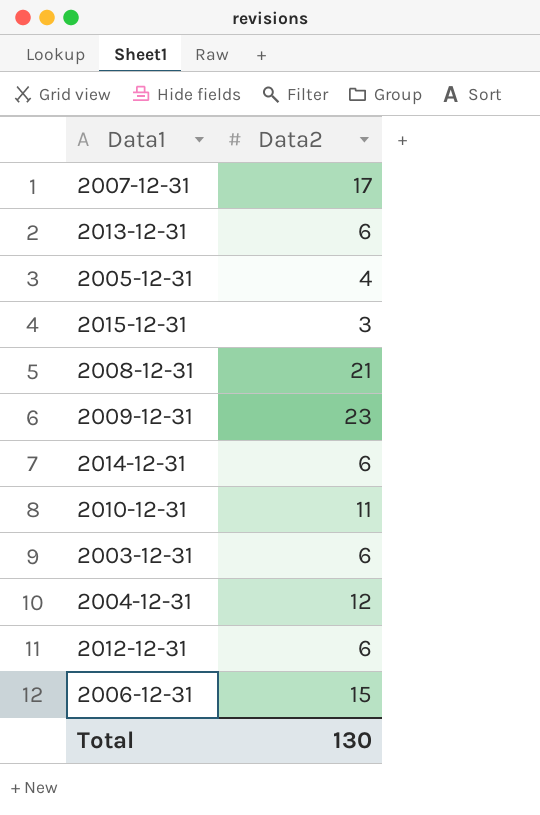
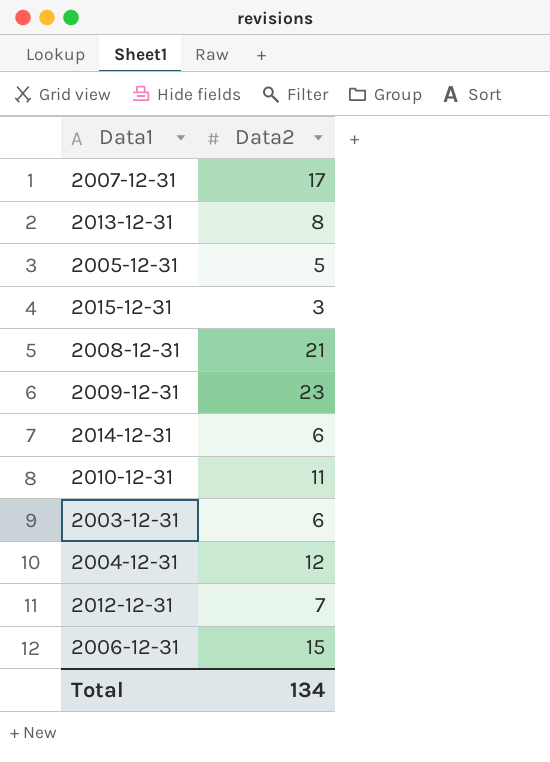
2013-12-31 | Data2: 6 -> 8
2005-12-31 | Data2: 4 -> 5
2012-12-31 | Data2: 6 -> 7
Total | Data2: 130 -> 134

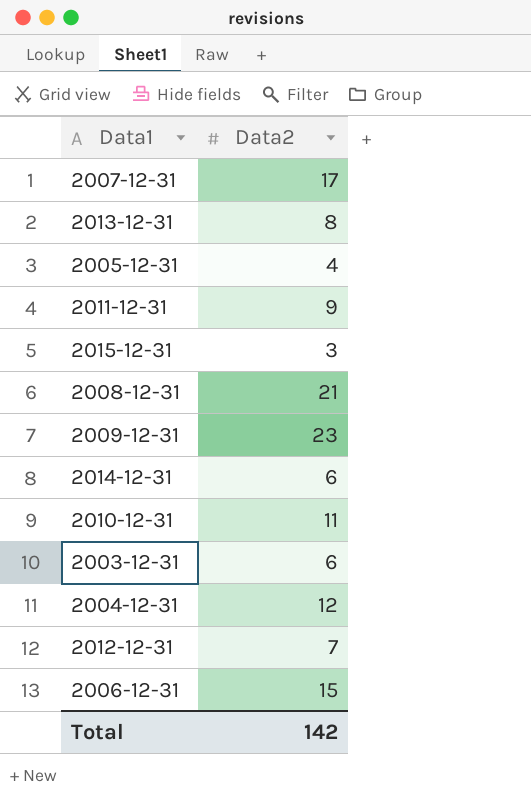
2005-12-31 | Data2: 5 -> 4
row 2011-12-31: none -> 9
Total | Data2: 134 -> 142

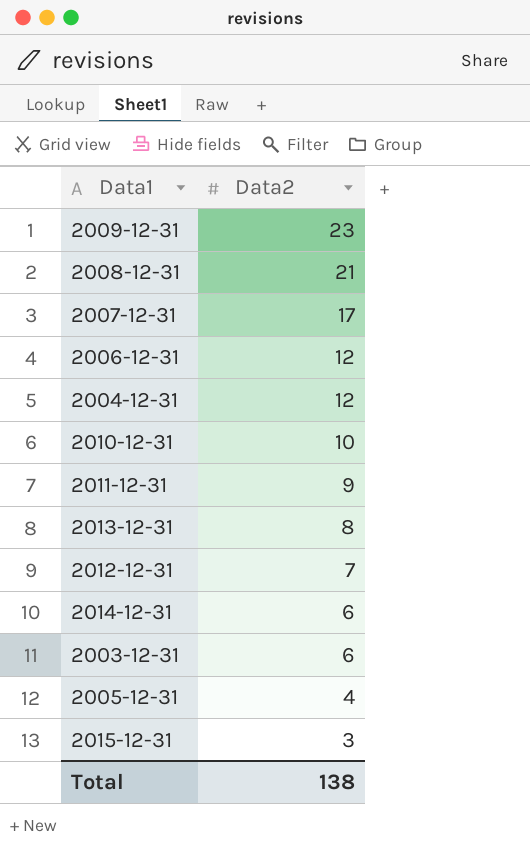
row order: none -> Data2 descending
2006-12-31 | Data2: 15 -> 12
2010-12-31 | Data2: 11 -> 10
Total | Data2: 142 -> 138

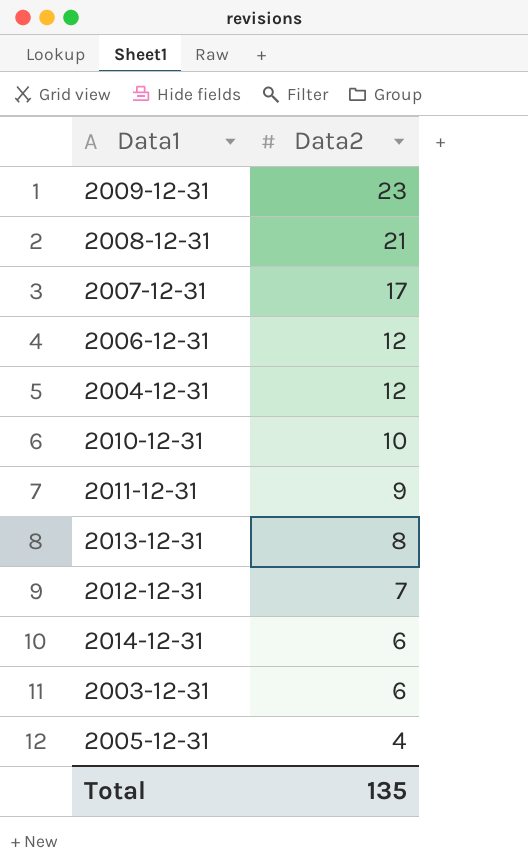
row 2015-12-31: 3 -> none
Total | Data2: 138 -> 135

